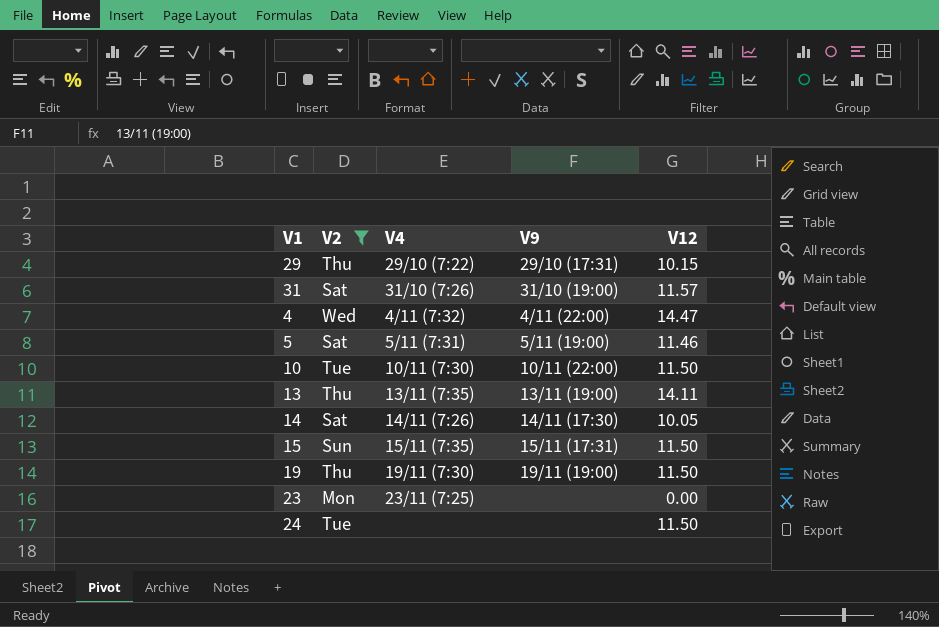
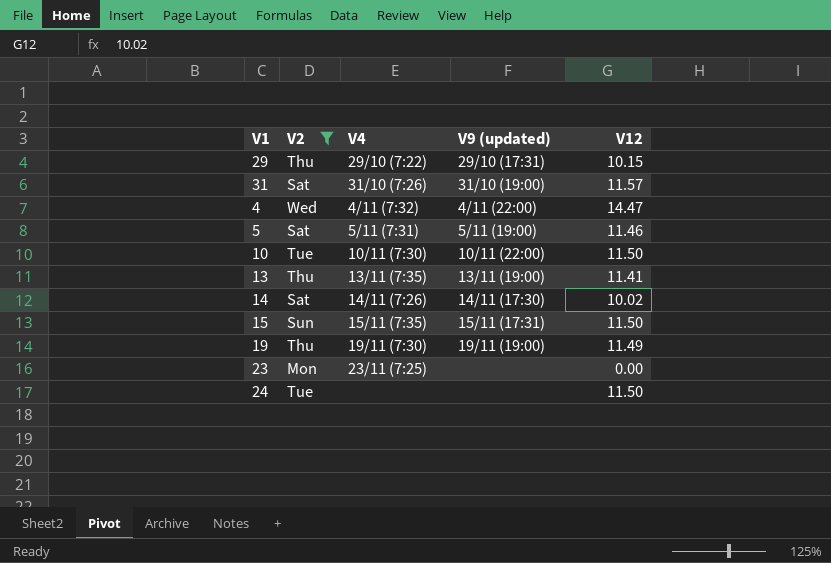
column name: V9 -> V9 (updated)
13 | V12: 14.11 -> 11.41
14 | V12: 10.05 -> 10.02
19 | V12: 11.50 -> 11.49

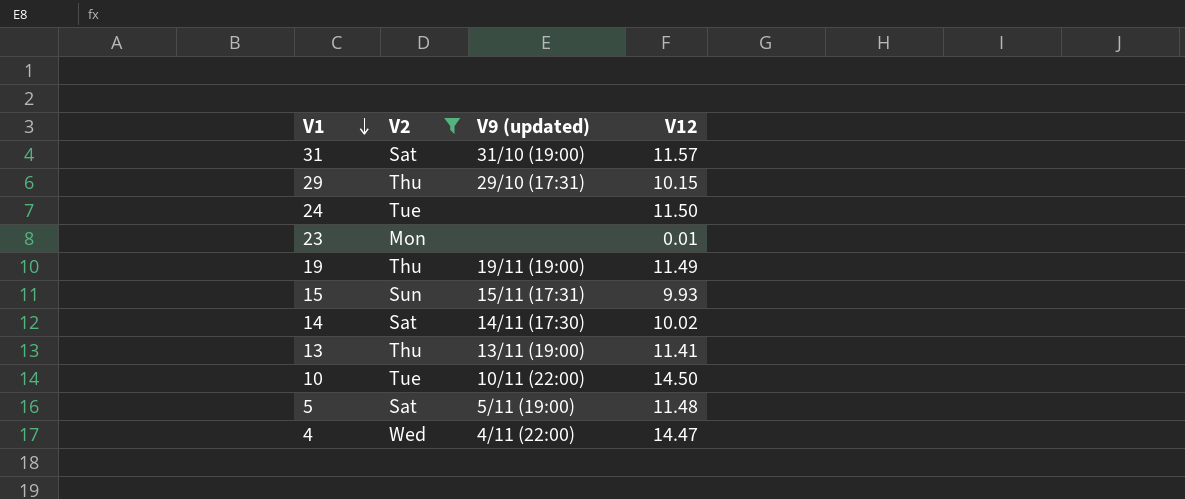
row order: none -> V1 descending
column V4 | position: 3 -> none
23 | V12: 0.00 -> 0.01
15 | V12: 11.50 -> 9.93
10 | V12: 11.50 -> 14.50
5 | V12: 11.46 -> 11.48

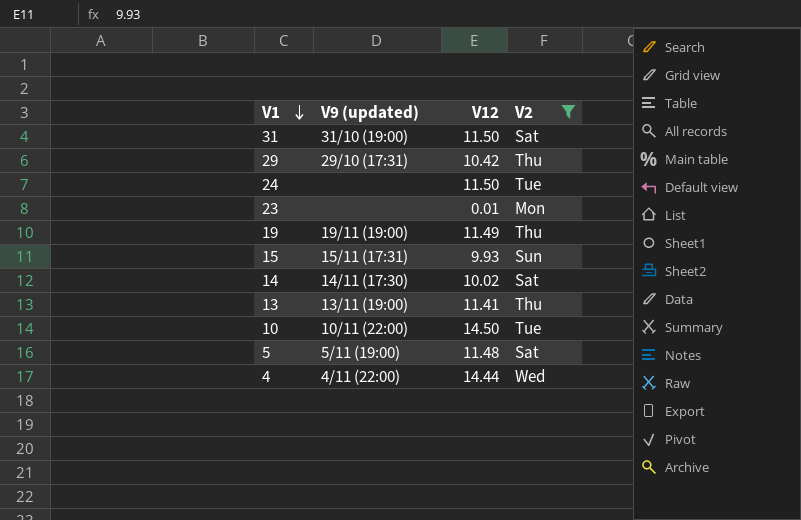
column V2 | position: 2 -> 4
31 | V12: 11.57 -> 11.50
29 | V12: 10.15 -> 10.42
4 | V12: 14.47 -> 14.44

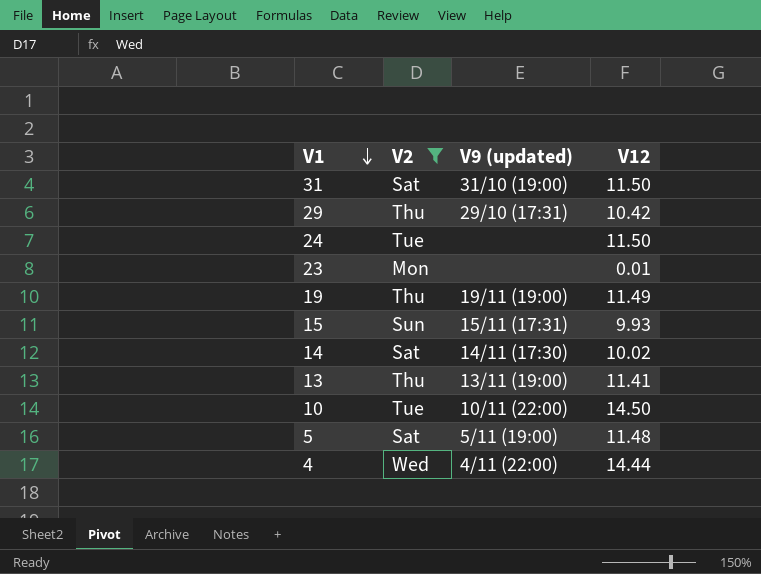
column V2 | position: 4 -> 2

